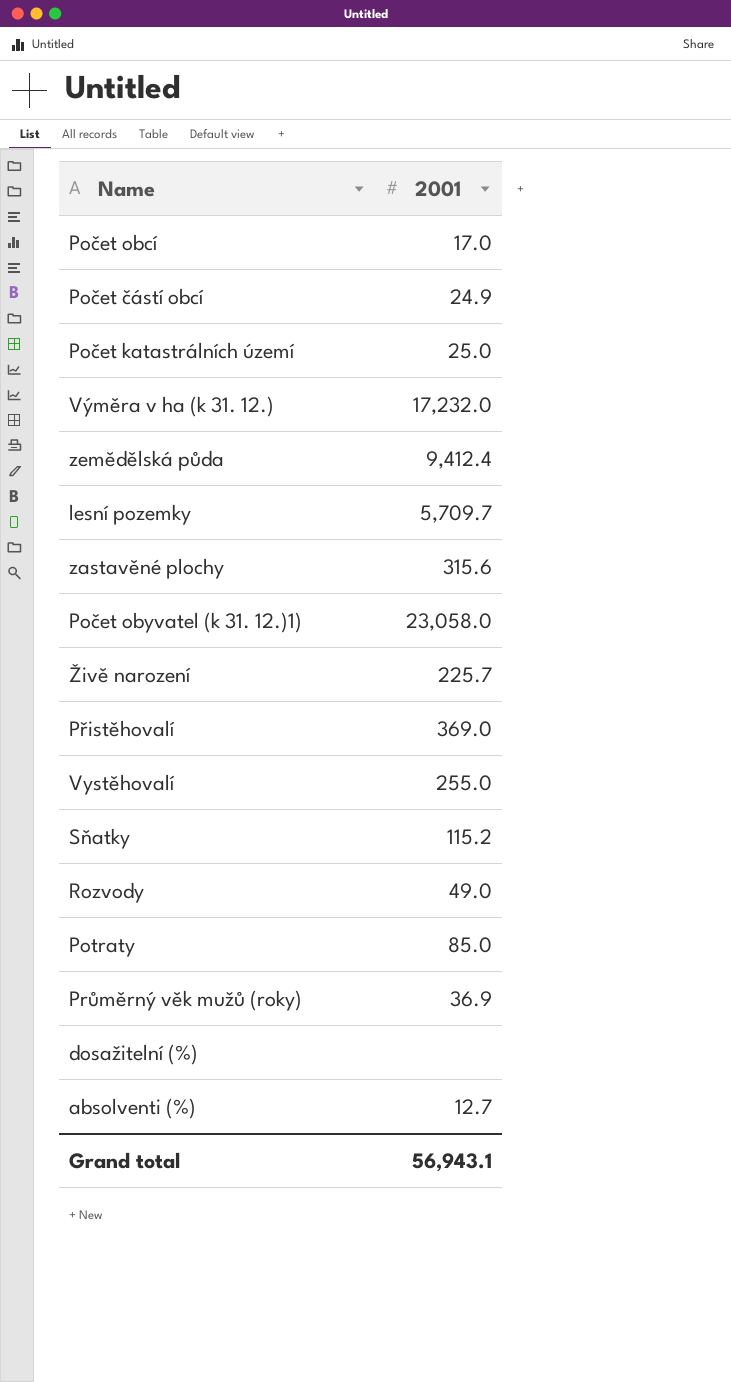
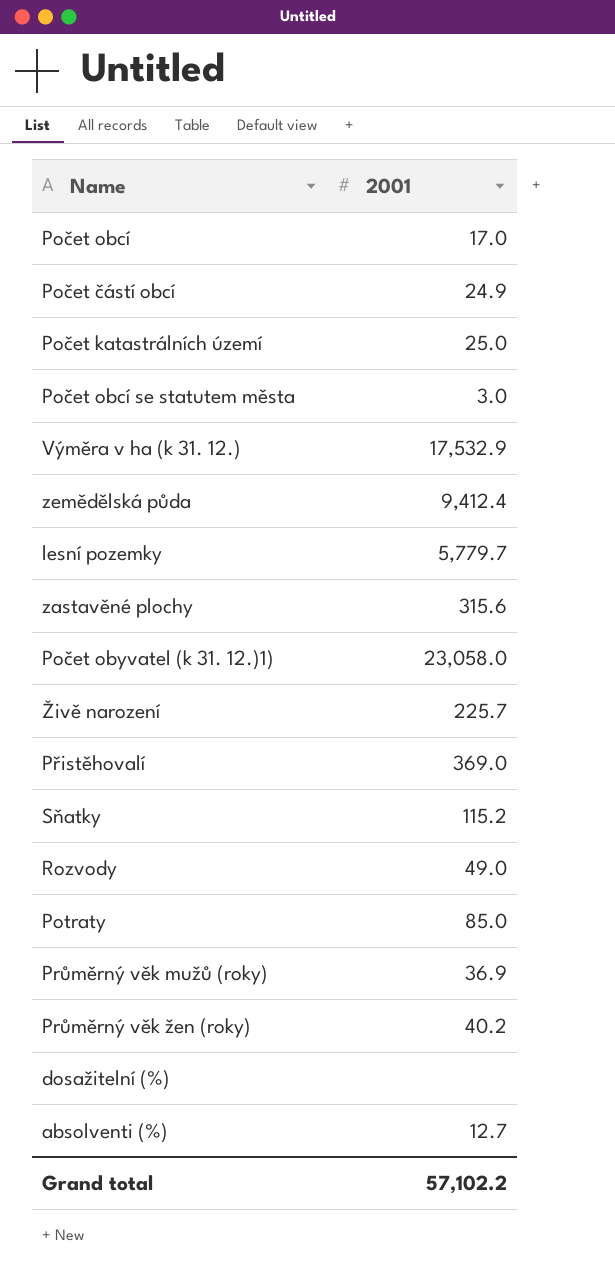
row Vystěhovalí: 255.0 -> none
row Počet obcí se statutem města: none -> 3.0
Výměra v ha (k 31. 12.) | 2001: 17,232.0 -> 17,532.9
lesní pozemky | 2001: 5,709.7 -> 5,779.7
row Průměrný věk žen (roky): none -> 40.2
Grand total | 2001: 56,943.1 -> 57,102.2

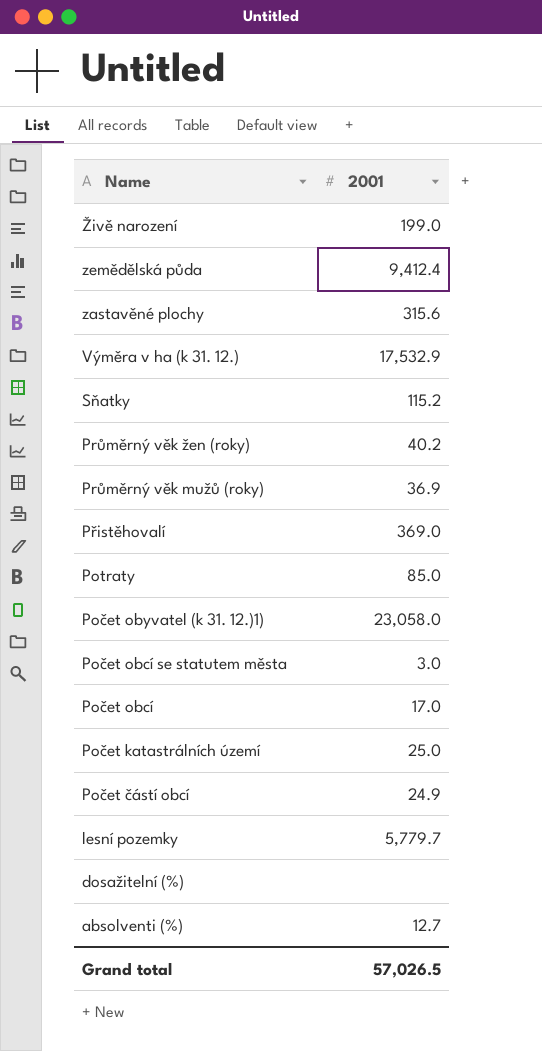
row order: none -> Name descending
row Rozvody: 49.0 -> none
Živě narození | 2001: 225.7 -> 199.0
Grand total | 2001: 57,102.2 -> 57,026.5

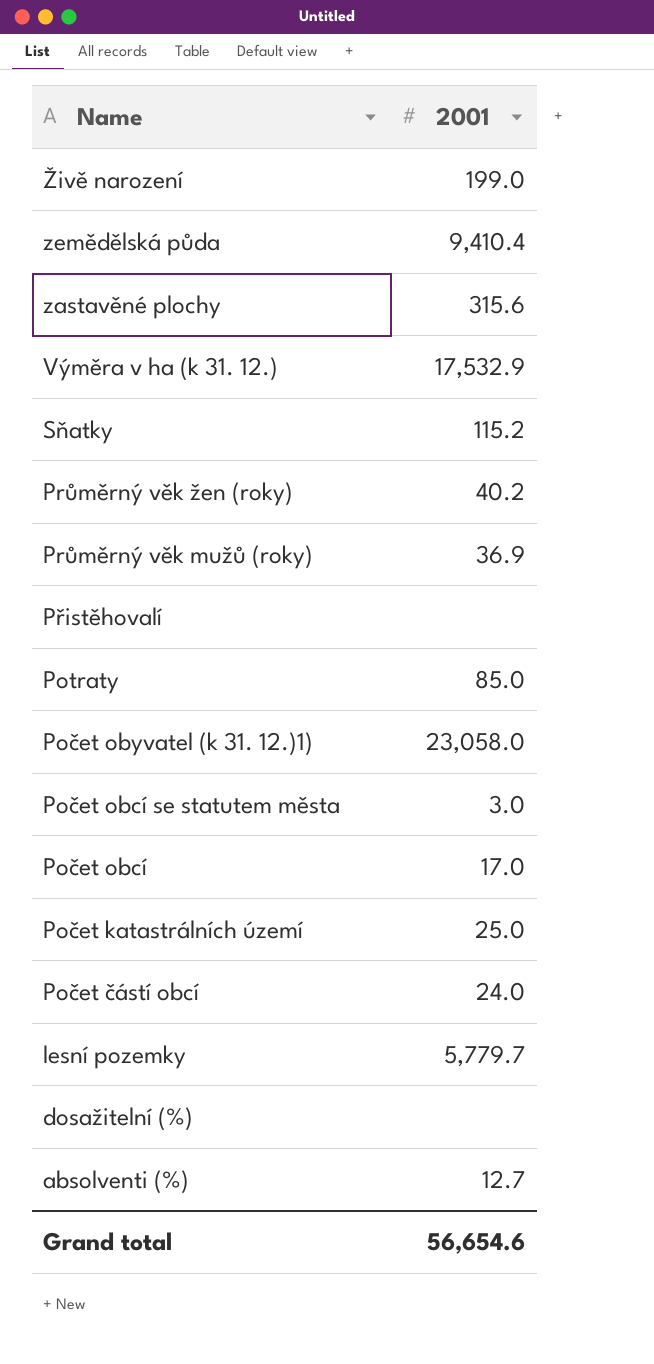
zemědělská půda | 2001: 9,412.4 -> 9,410.4
Přistěhovalí | 2001: 369.0 -> none
Počet částí obcí | 2001: 24.9 -> 24.0
Grand total | 2001: 57,026.5 -> 56,654.6

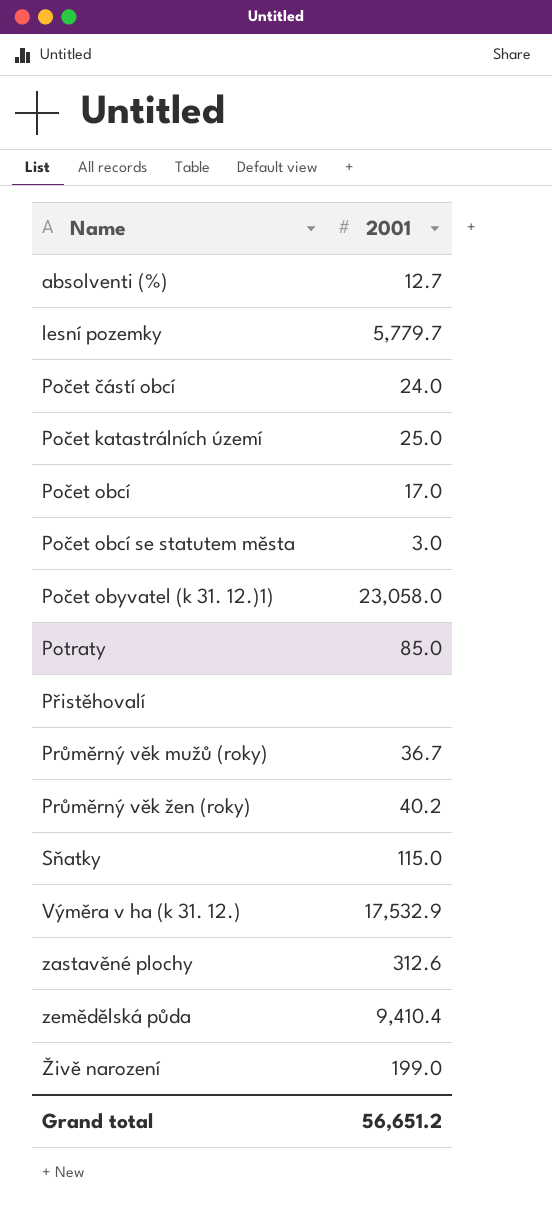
row order: Name descending -> Name ascending
row dosažitelní (%): none -> none
Průměrný věk mužů (roky) | 2001: 36.9 -> 36.7
Sňatky | 2001: 115.2 -> 115.0
zastavěné plochy | 2001: 315.6 -> 312.6
Grand total | 2001: 56,654.6 -> 56,651.2

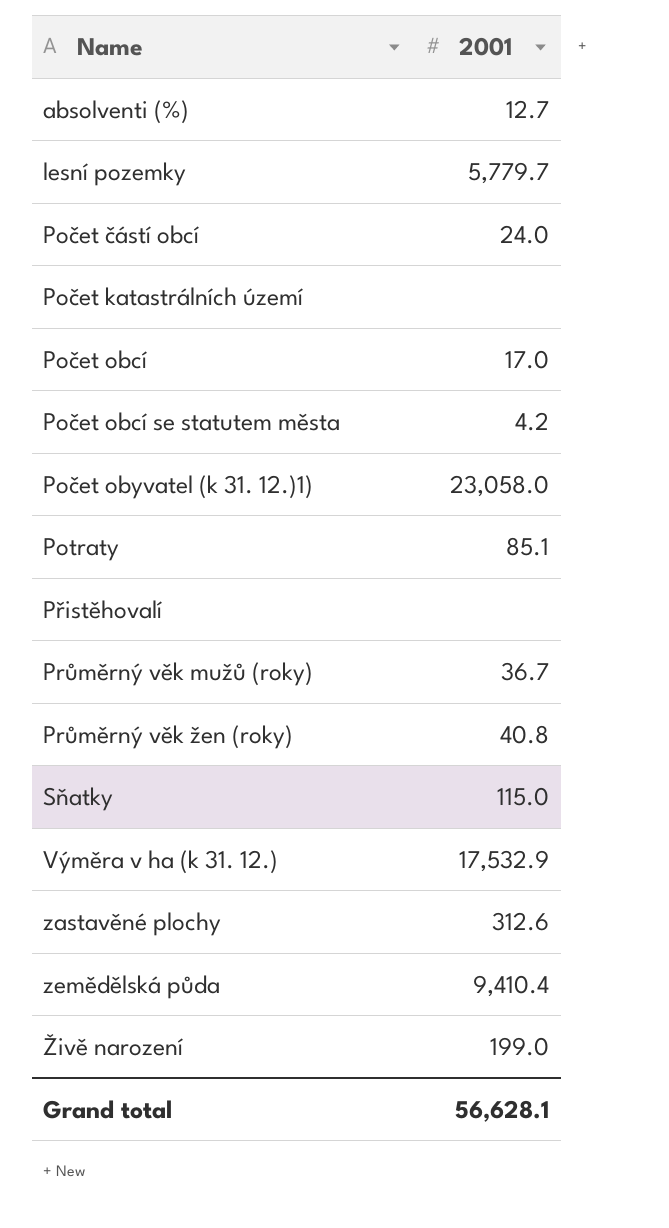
Počet katastrálních území | 2001: 25.0 -> none
Počet obcí se statutem města | 2001: 3.0 -> 4.2
Potraty | 2001: 85.0 -> 85.1
Průměrný věk žen (roky) | 2001: 40.2 -> 40.8
Grand total | 2001: 56,651.2 -> 56,628.1

